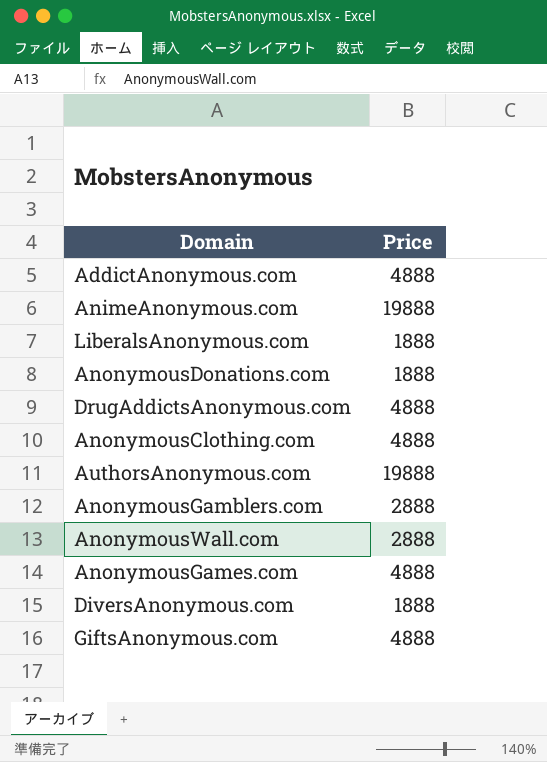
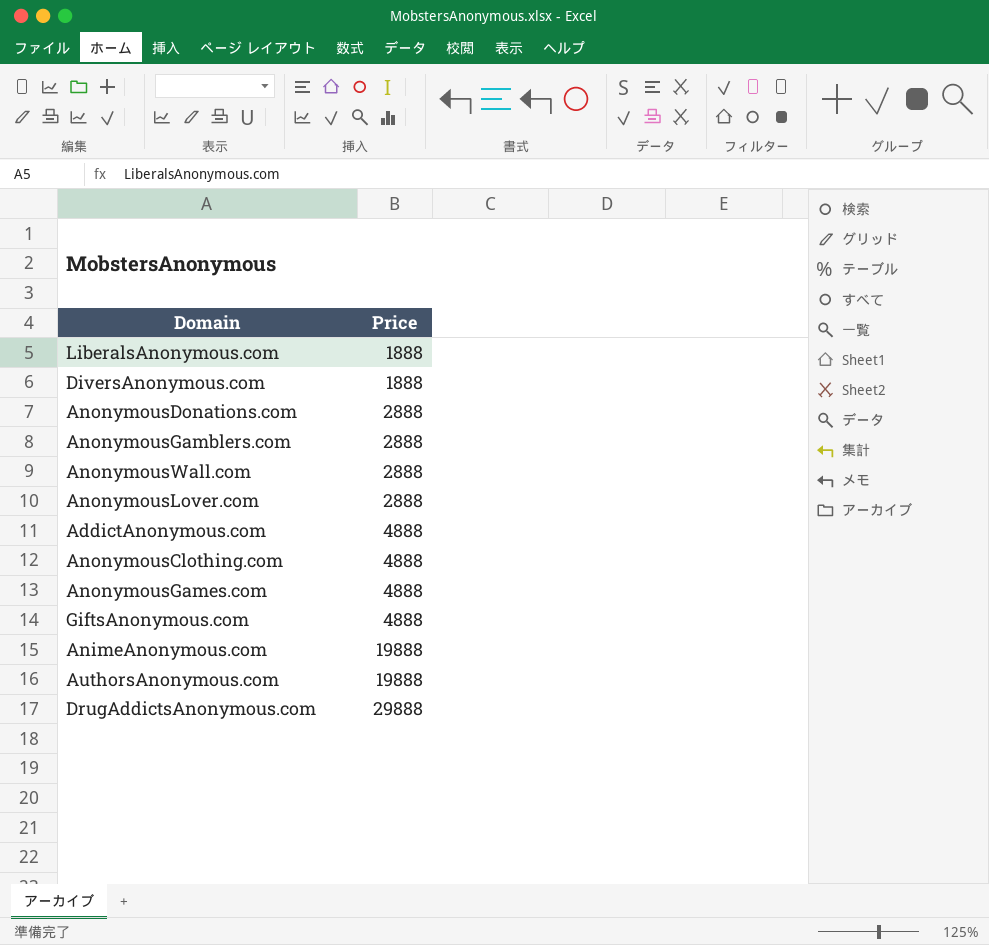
row order: none -> Price ascending
AnonymousDonations.com | Price: 1888 -> 2888
row AnonymousLover.com: none -> 2888
DrugAddictsAnonymous.com | Price: 4888 -> 29888

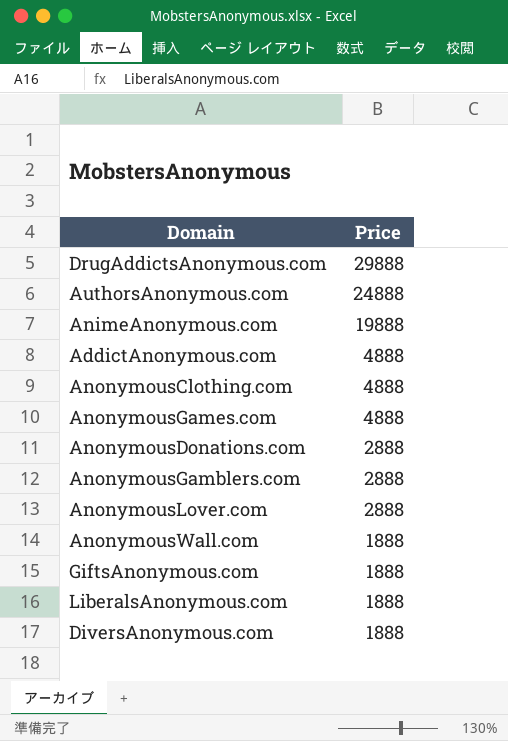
row order: Price ascending -> Price descending
AuthorsAnonymous.com | Price: 19888 -> 24888
AnonymousWall.com | Price: 2888 -> 1888
GiftsAnonymous.com | Price: 4888 -> 1888

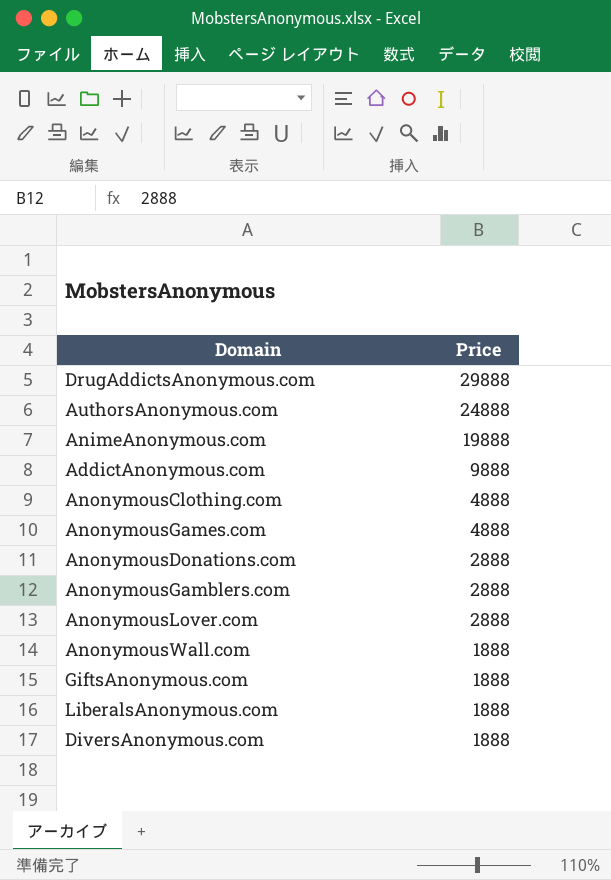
AddictAnonymous.com | Price: 4888 -> 9888

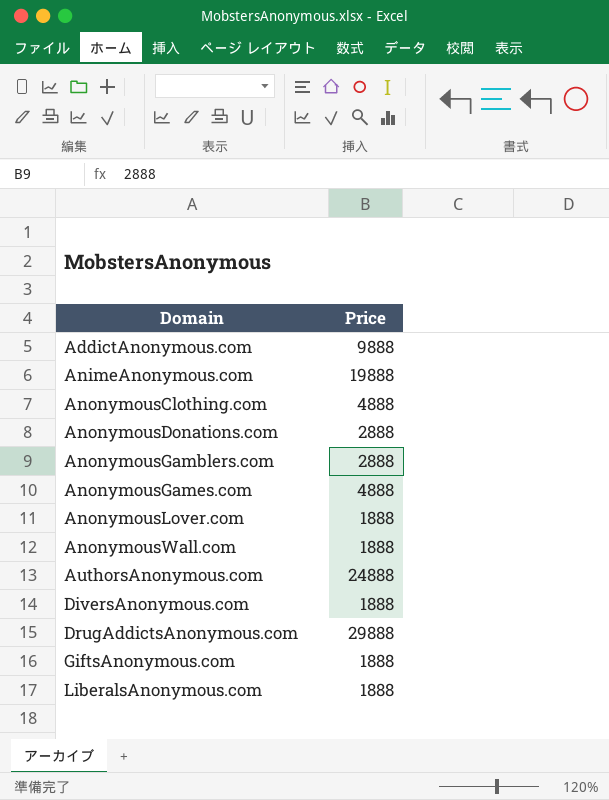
row order: Price descending -> Domain ascending
AnonymousLover.com | Price: 2888 -> 1888

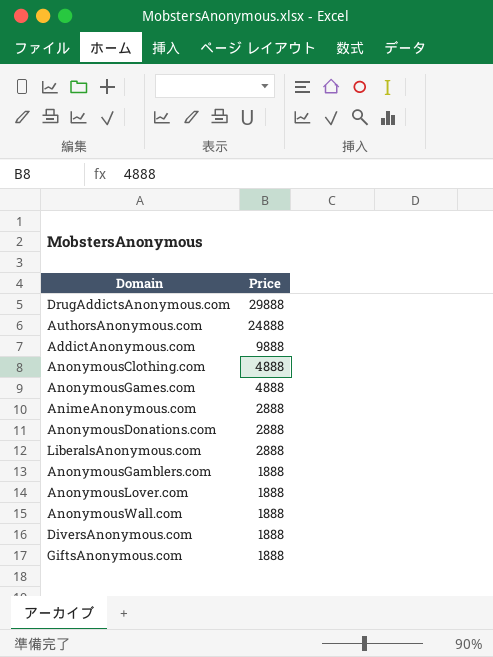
row order: Domain ascending -> Price descending
AnimeAnonymous.com | Price: 19888 -> 2888
LiberalsAnonymous.com | Price: 1888 -> 2888
AnonymousGamblers.com | Price: 2888 -> 1888

